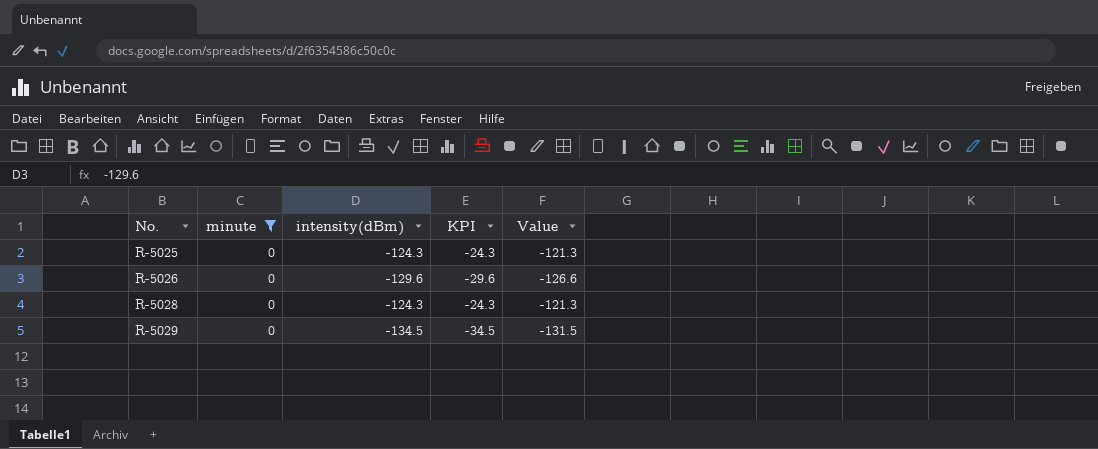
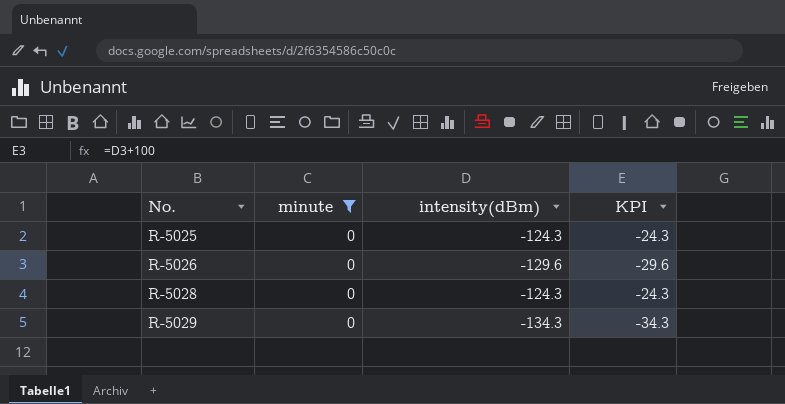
column Value | formula: [intensity(dBm)] + 3 -> none
R-5029 | intensity(dBm): -134.5 -> -134.3
R-5029 | KPI: -34.5 -> -34.3

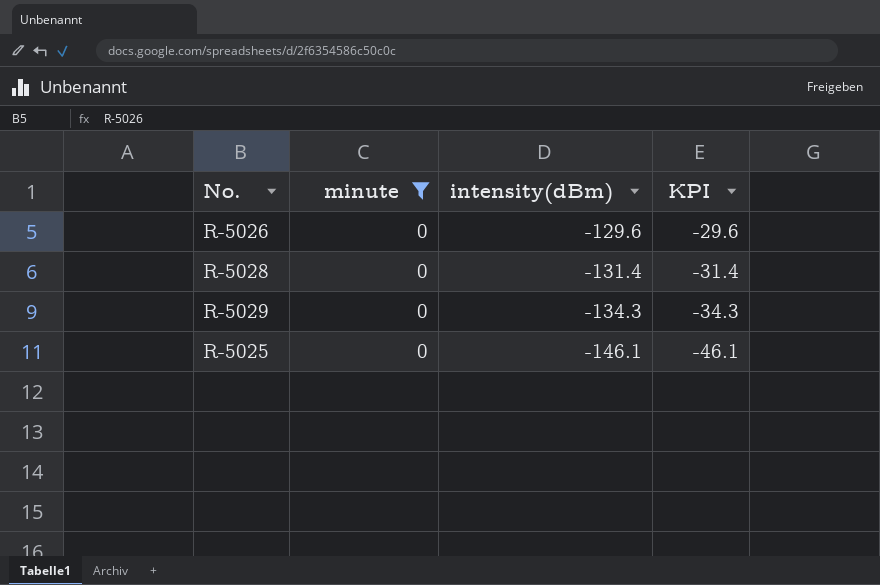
row order: No. ascending -> intensity(dBm) descending
R-5028 | intensity(dBm): -124.3 -> -131.4
R-5028 | KPI: -24.3 -> -31.4
R-5025 | intensity(dBm): -124.3 -> -146.1
R-5025 | KPI: -24.3 -> -46.1

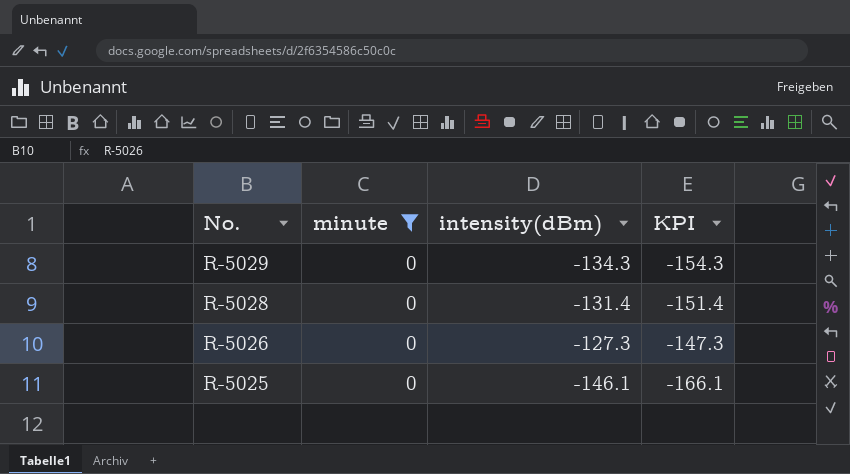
row order: intensity(dBm) descending -> No. descending
column KPI | formula: [intensity(dBm)] + 100 -> [intensity(dBm)] - 20
R-5026 | intensity(dBm): -129.6 -> -127.3

